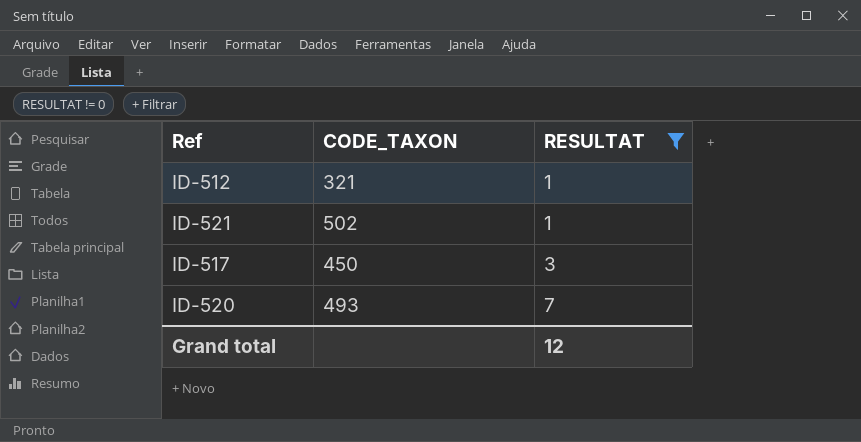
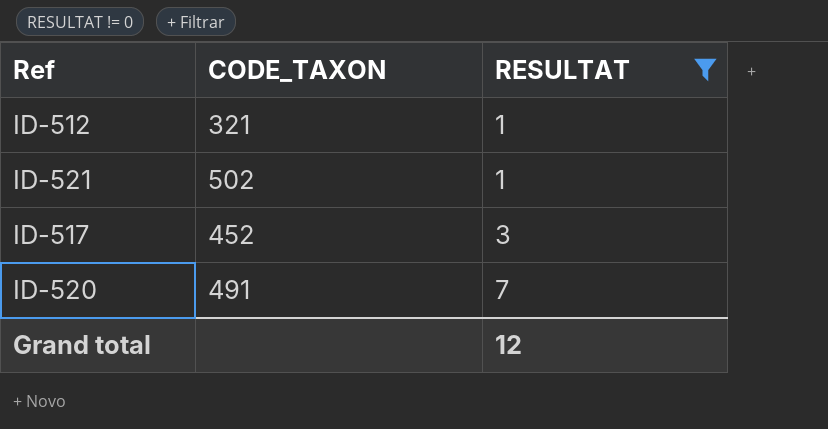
ID-517 | CODE_TAXON: 450 -> 452
ID-520 | CODE_TAXON: 493 -> 491

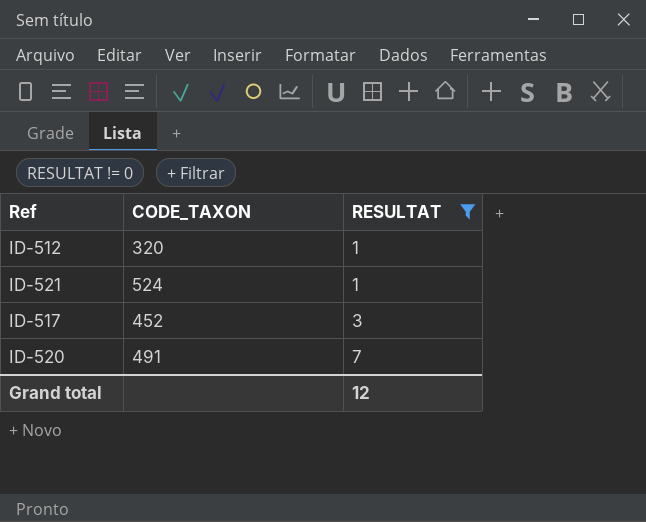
ID-512 | CODE_TAXON: 321 -> 320
ID-521 | CODE_TAXON: 502 -> 524

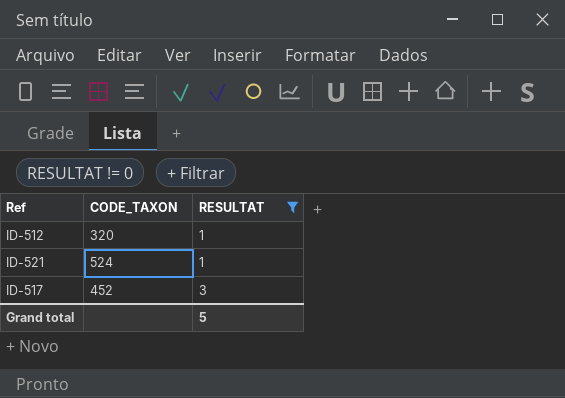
row ID-520: 491 | 7 -> none
Grand total | RESULTAT: 12 -> 5

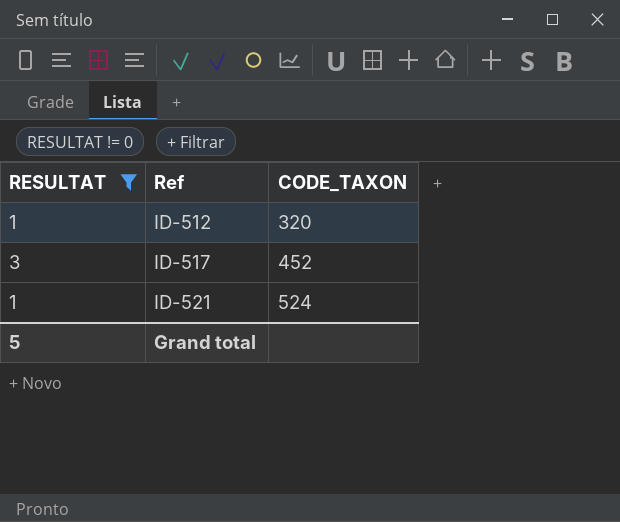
row order: RESULTAT ascending -> Ref ascending
column RESULTAT | position: 3 -> 1

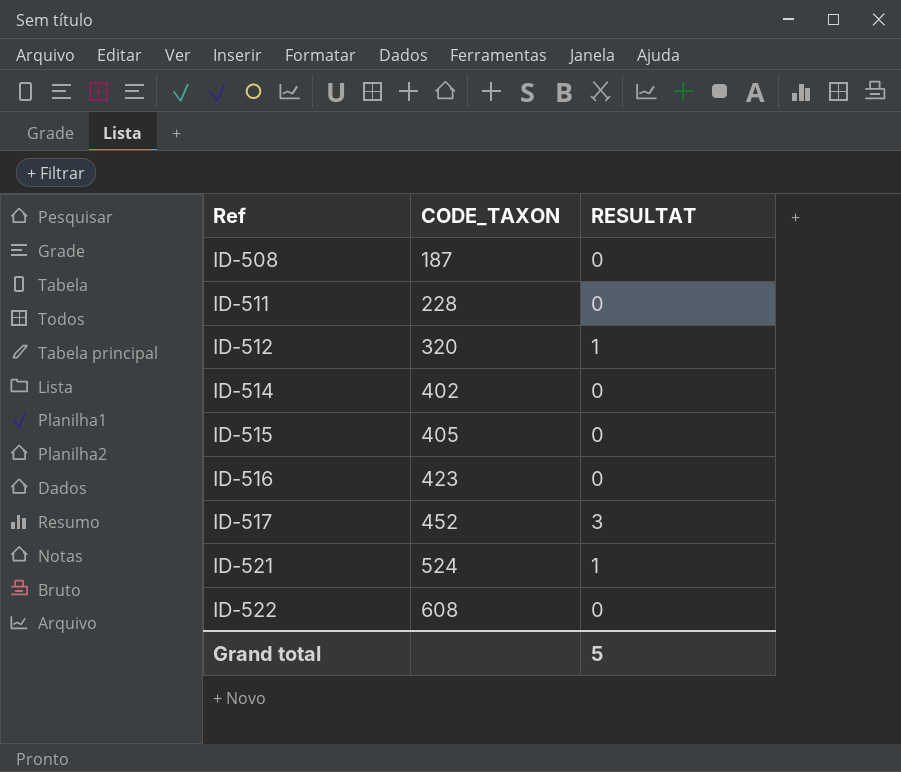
filter: RESULTAT != 0 -> none
column RESULTAT | position: 1 -> 3

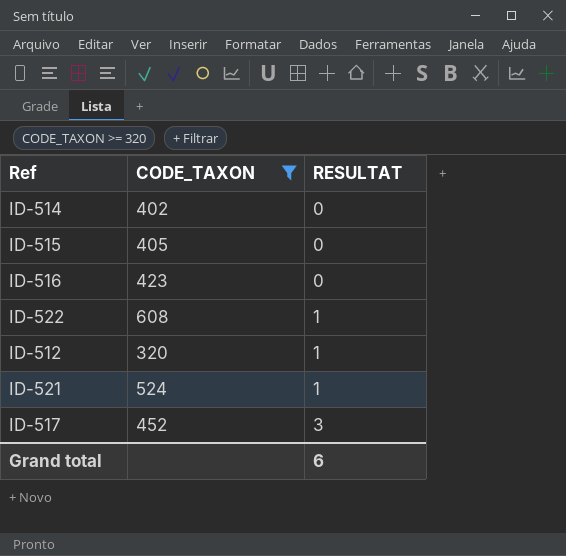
filter: none -> CODE_TAXON >= 320
row order: Ref ascending -> RESULTAT ascending
ID-522 | RESULTAT: 0 -> 1
Grand total | RESULTAT: 5 -> 6

